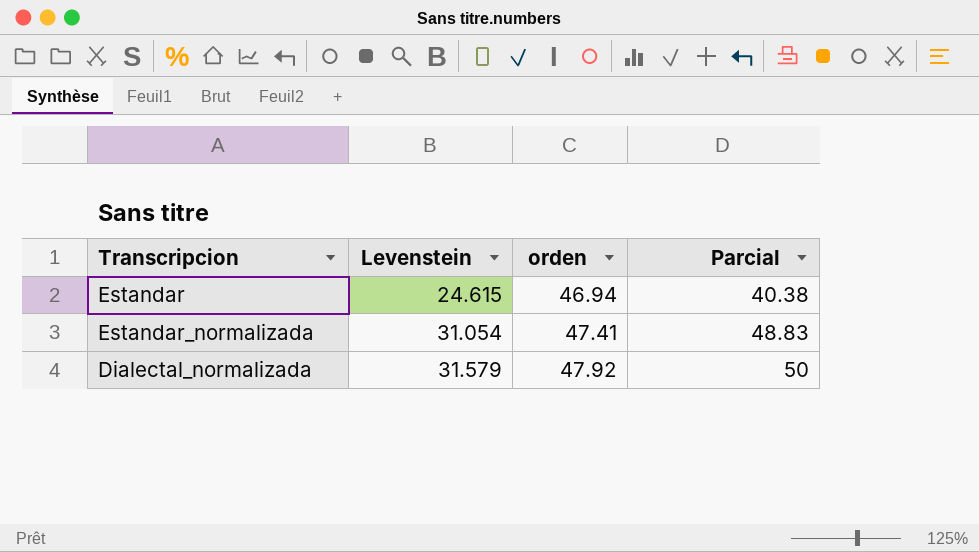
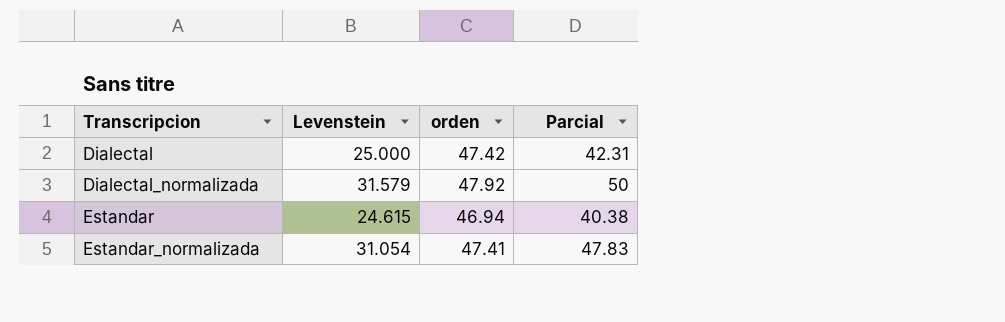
row order: Levenstein ascending -> Transcripcion ascending
row Dialectal: none -> 25.000 | 47.42 | 42.31
Estandar_normalizada | Parcial: 48.83 -> 47.83

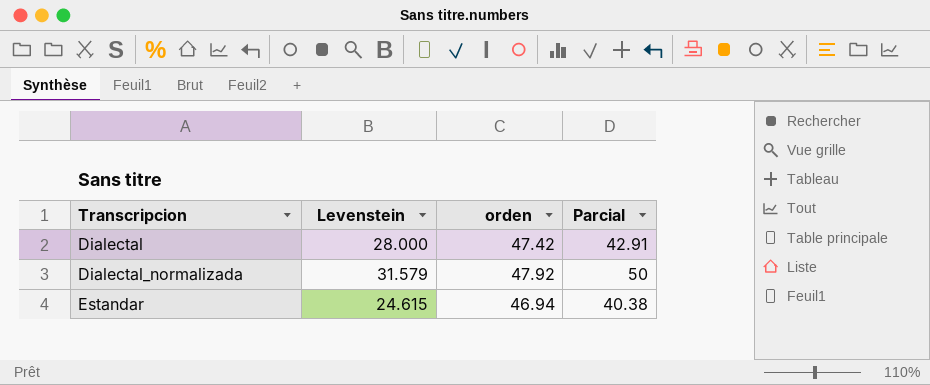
row Estandar_normalizada: 31.054 | 47.41 | 47.83 -> none
Dialectal | Levenstein: 25.000 -> 28.000
Dialectal | Parcial: 42.31 -> 42.91

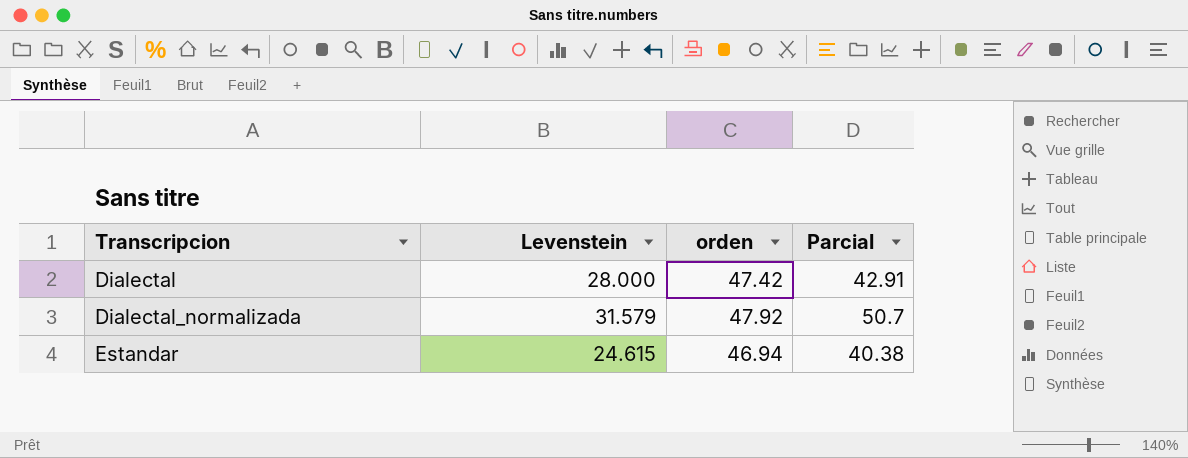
Dialectal_normalizada | Parcial: 50 -> 50.7

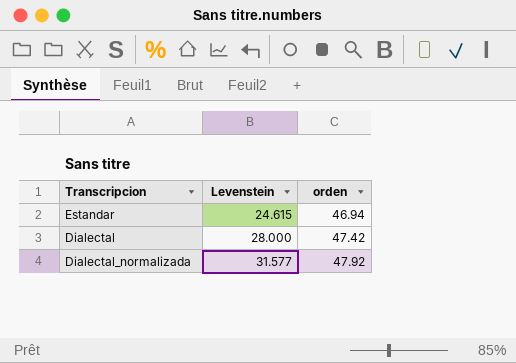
row order: Transcripcion ascending -> Levenstein ascending
column Parcial | position: 4 -> none
Dialectal_normalizada | Levenstein: 31.579 -> 31.577

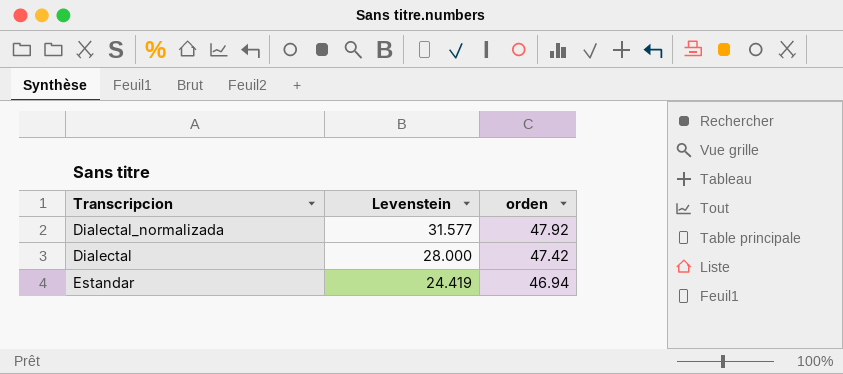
row order: Levenstein ascending -> Levenstein descending
Estandar | Levenstein: 24.615 -> 24.419

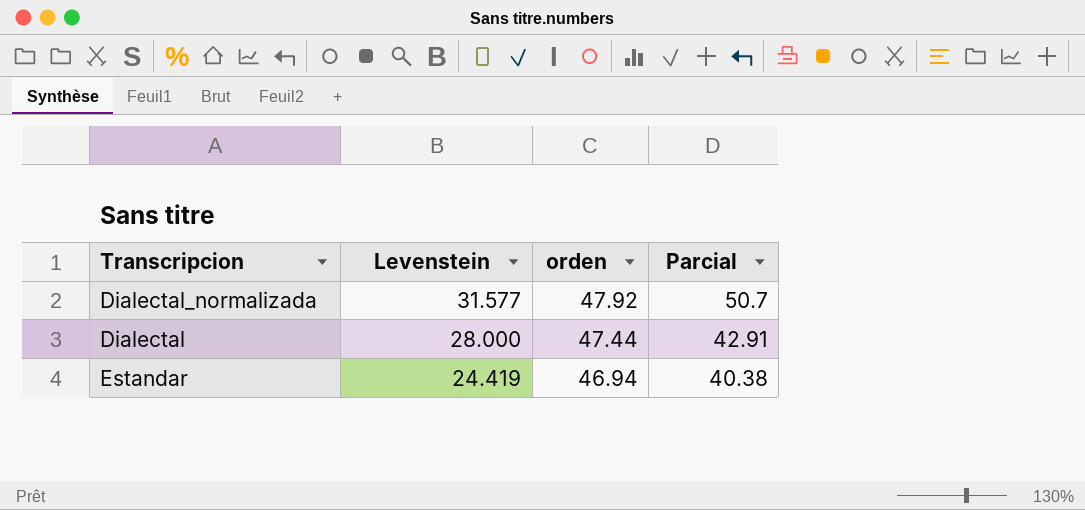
column Parcial | position: none -> 4
Dialectal | orden: 47.42 -> 47.44

